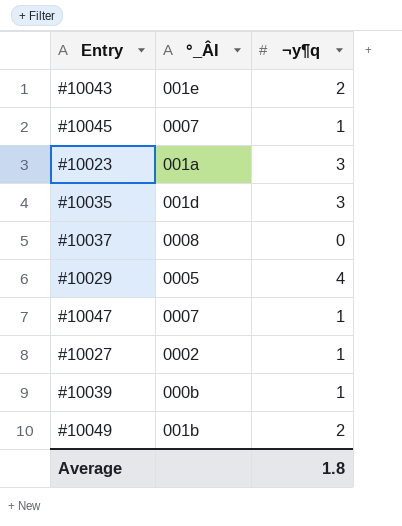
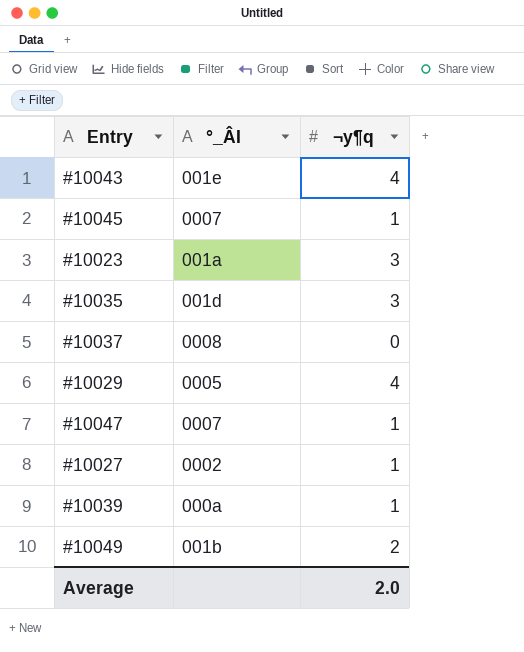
#10043 | ¬y¶q: 2 -> 4
#10039 | °_ÂI: 000b -> 000a
Average | ¬y¶q: 1.8 -> 2.0

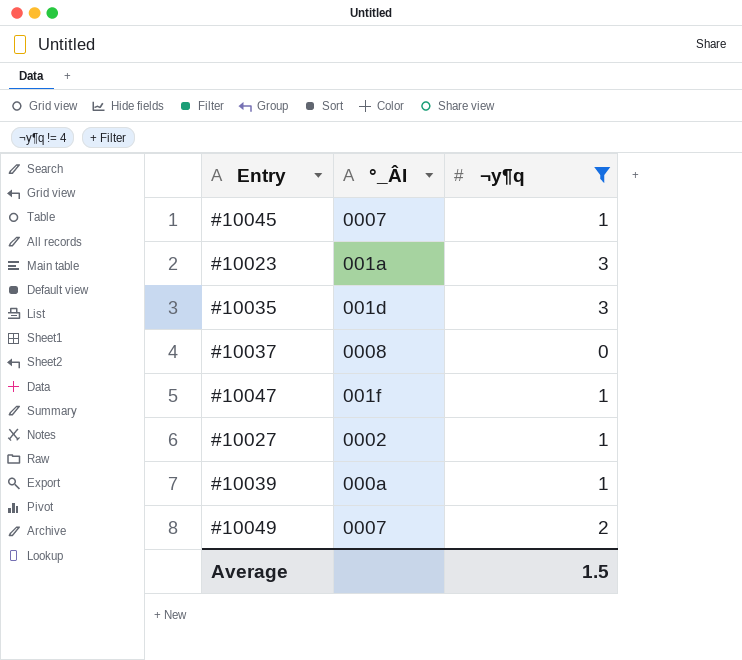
filter: none -> ¬y¶q != 4
#10047 | °_ÂI: 0007 -> 001f
#10049 | °_ÂI: 001b -> 0007
Average | ¬y¶q: 2.0 -> 1.5

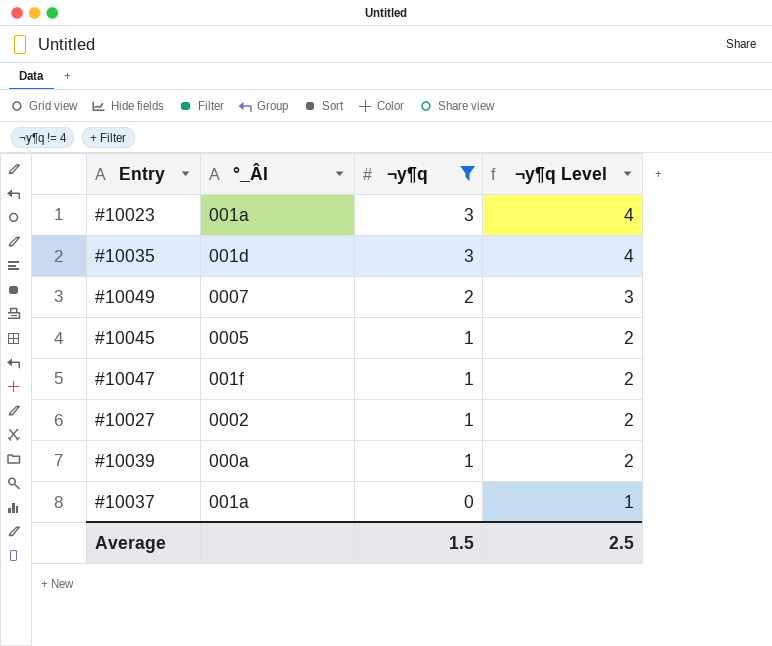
row order: none -> ¬y¶q descending
column ¬y¶q Level | formula: none -> [¬y¶q] + 1
#10045 | °_ÂI: 0007 -> 0005
#10037 | °_ÂI: 0008 -> 001a

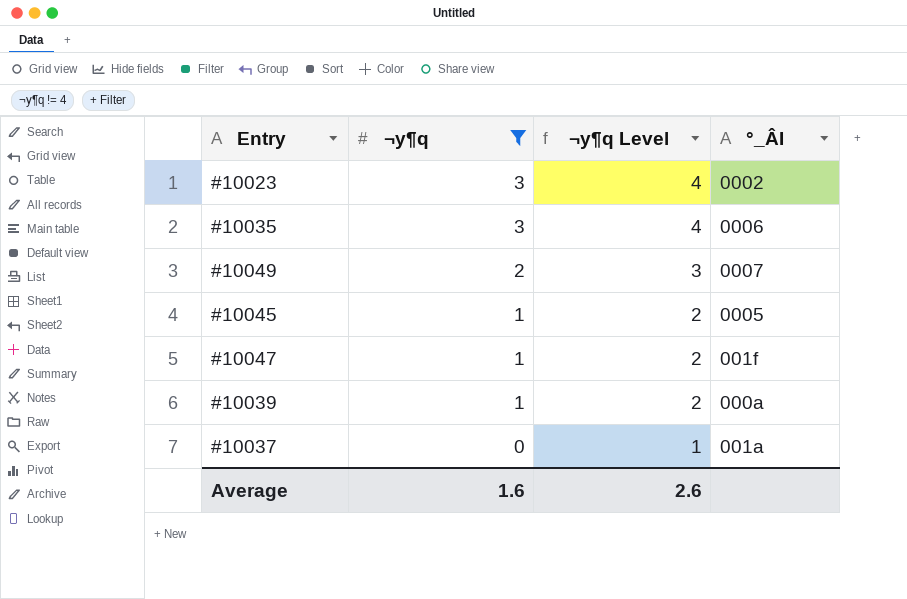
column °_ÂI | position: 2 -> 4
row #10027: 0002 | 1 | 2 -> none
#10023 | °_ÂI: 001a -> 0002
#10035 | °_ÂI: 001d -> 0006
Average | ¬y¶q: 1.5 -> 1.6
Average | ¬y¶q Level: 2.5 -> 2.6

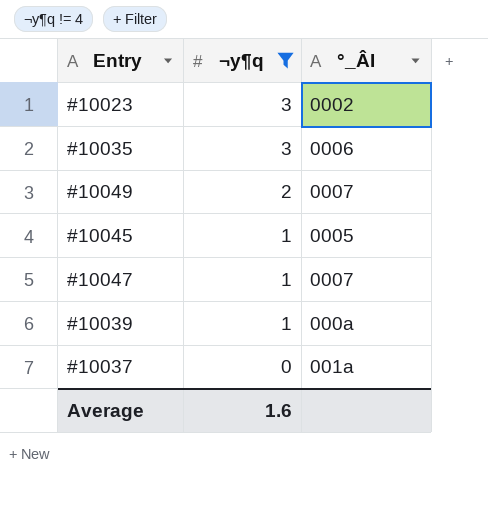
column ¬y¶q Level | formula: [¬y¶q] + 1 -> none
#10047 | °_ÂI: 001f -> 0007

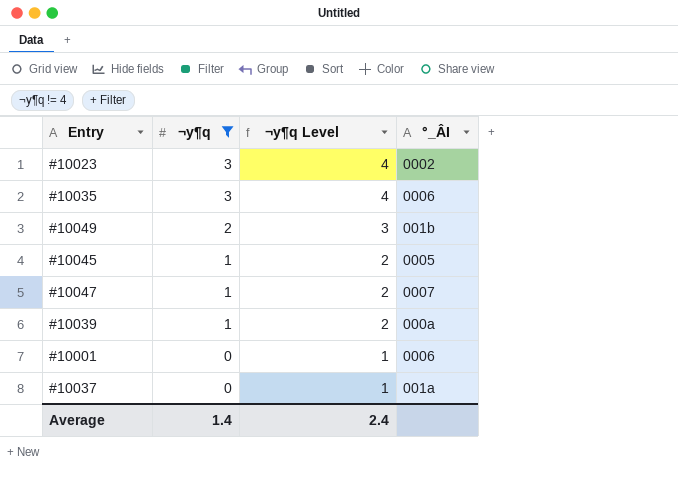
column ¬y¶q Level | formula: none -> [¬y¶q] + 1
#10049 | °_ÂI: 0007 -> 001b
row #10001: none -> 0 | 1 | 0006
Average | ¬y¶q: 1.6 -> 1.4

